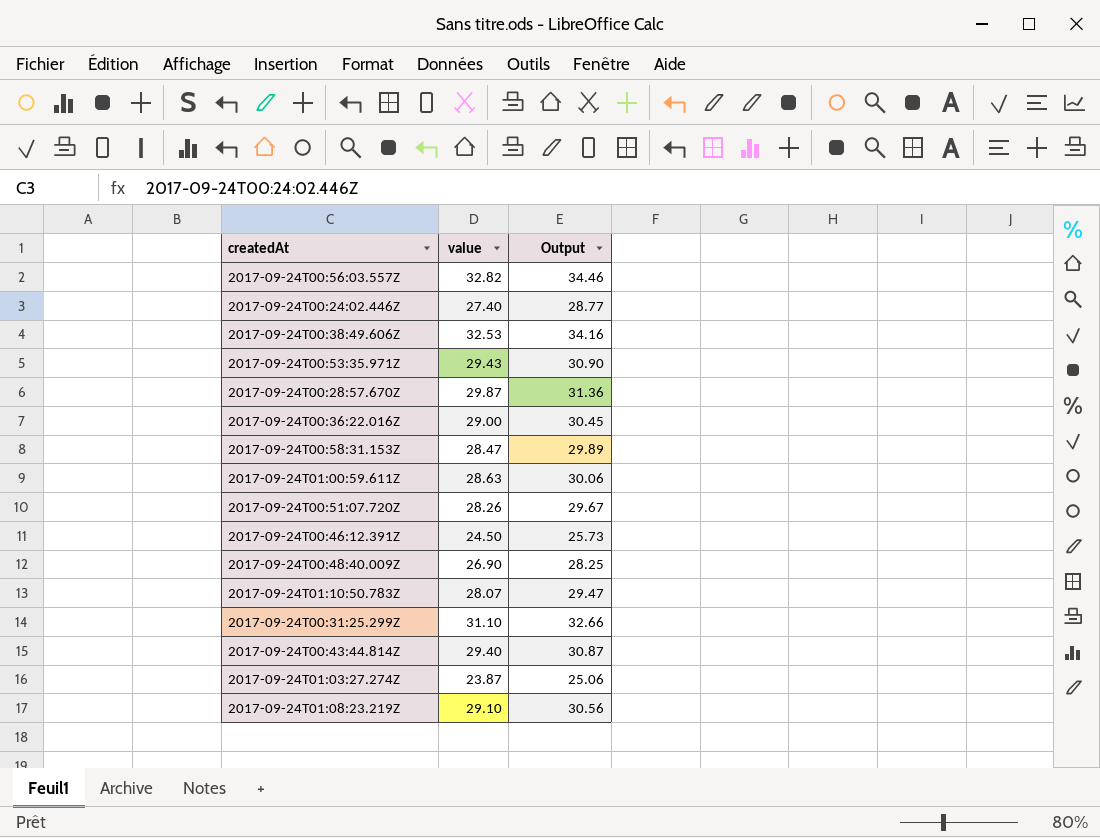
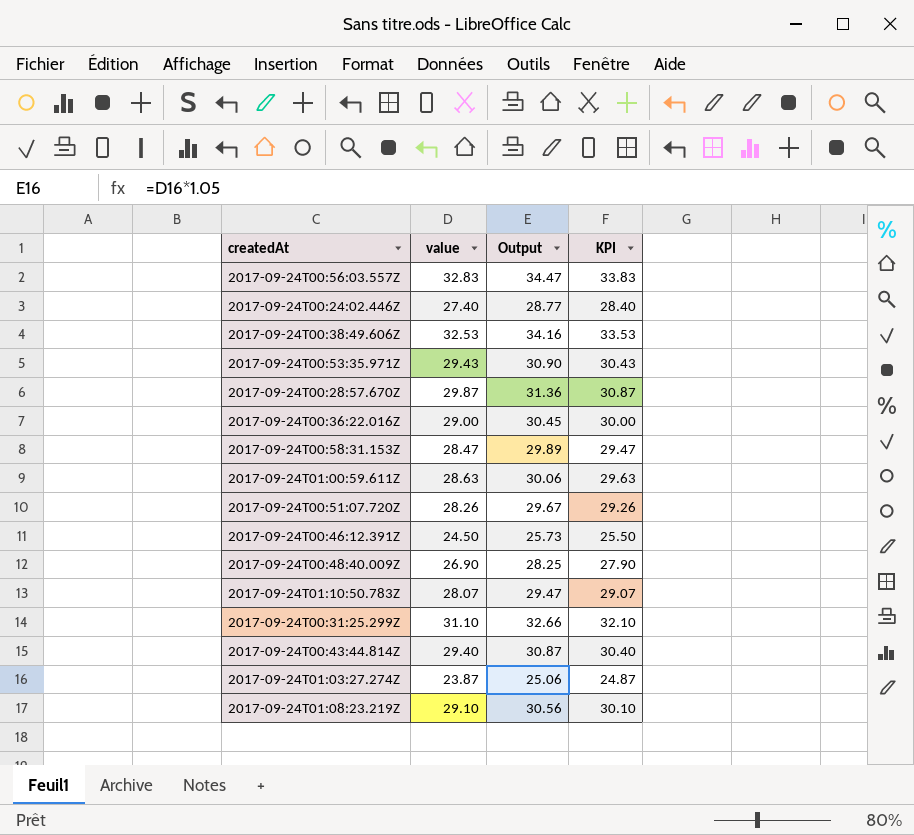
column KPI | formula: none -> [value] + 1
2017-09-24T00:56:03.557Z | value: 32.82 -> 32.83
2017-09-24T00:56:03.557Z | Output: 34.46 -> 34.47

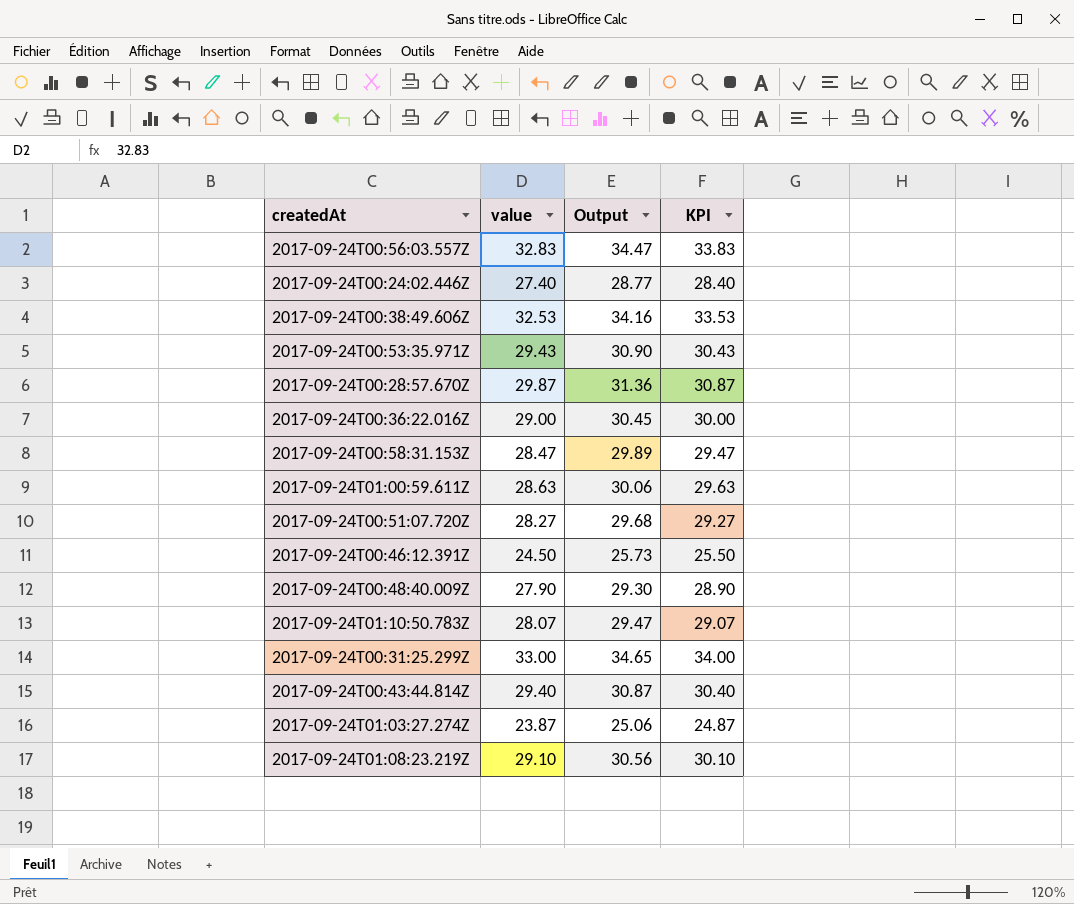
2017-09-24T00:51:07.720Z | value: 28.26 -> 28.27
2017-09-24T00:51:07.720Z | Output: 29.67 -> 29.68
2017-09-24T00:51:07.720Z | KPI: 29.26 -> 29.27
2017-09-24T00:48:40.009Z | value: 26.90 -> 27.90
2017-09-24T00:48:40.009Z | Output: 28.25 -> 29.30
2017-09-24T00:48:40.009Z | KPI: 27.90 -> 28.90
2017-09-24T00:31:25.299Z | value: 31.10 -> 33.00
2017-09-24T00:31:25.299Z | Output: 32.66 -> 34.65
2017-09-24T00:31:25.299Z | KPI: 32.10 -> 34.00

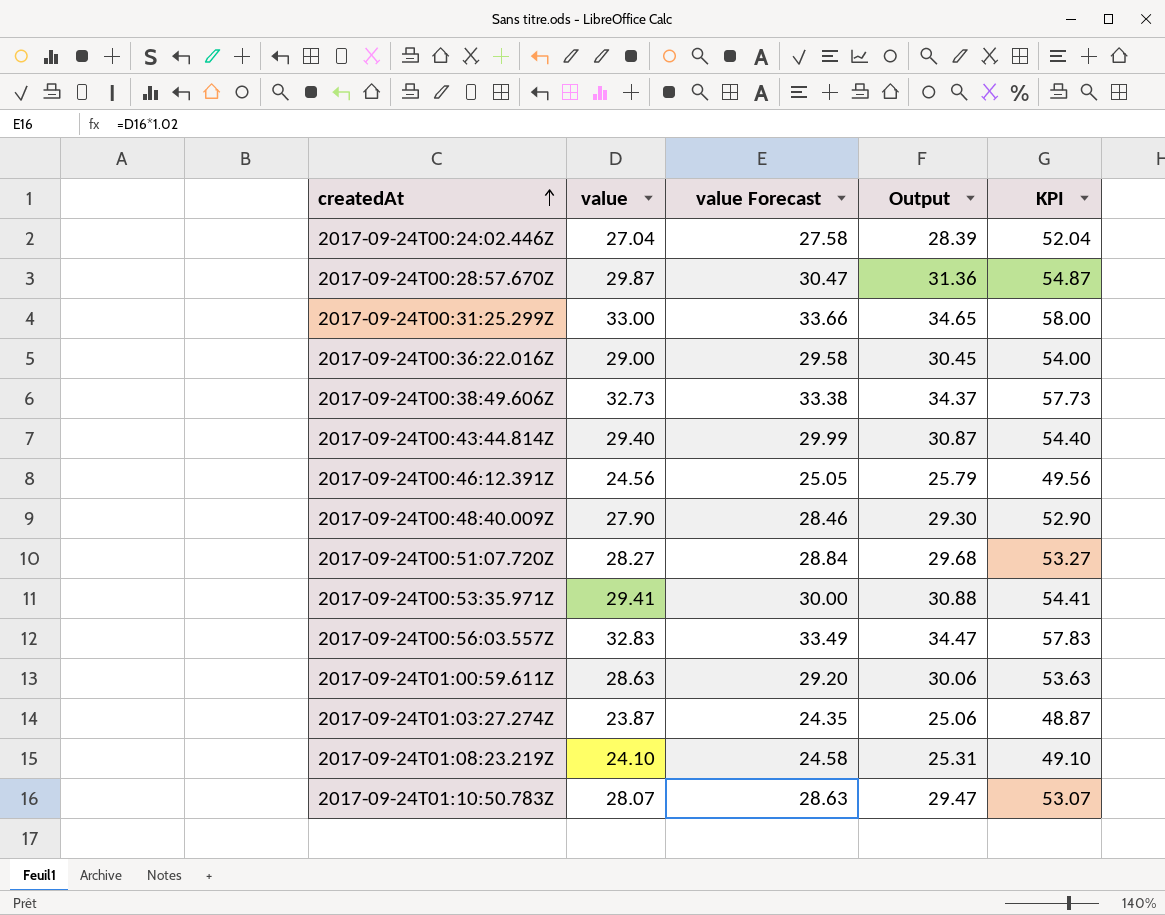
row order: none -> createdAt ascending
column value Forecast | formula: none -> [value] * 1.02
column KPI | formula: [value] + 1 -> [value] + 25
row 2017-09-24T00:58:31.153Z: 28.47 | 29.89 | 29.47 -> none
2017-09-24T00:24:02.446Z | value: 27.40 -> 27.04
2017-09-24T00:24:02.446Z | Output: 28.77 -> 28.39
2017-09-24T00:38:49.606Z | value: 32.53 -> 32.73
2017-09-24T00:38:49.606Z | Output: 34.16 -> 34.37
2017-09-24T00:46:12.391Z | value: 24.50 -> 24.56
2017-09-24T00:46:12.391Z | Output: 25.73 -> 25.79
2017-09-24T00:53:35.971Z | value: 29.43 -> 29.41
2017-09-24T00:53:35.971Z | Output: 30.90 -> 30.88
2017-09-24T01:08:23.219Z | value: 29.10 -> 24.10
2017-09-24T01:08:23.219Z | Output: 30.56 -> 25.31

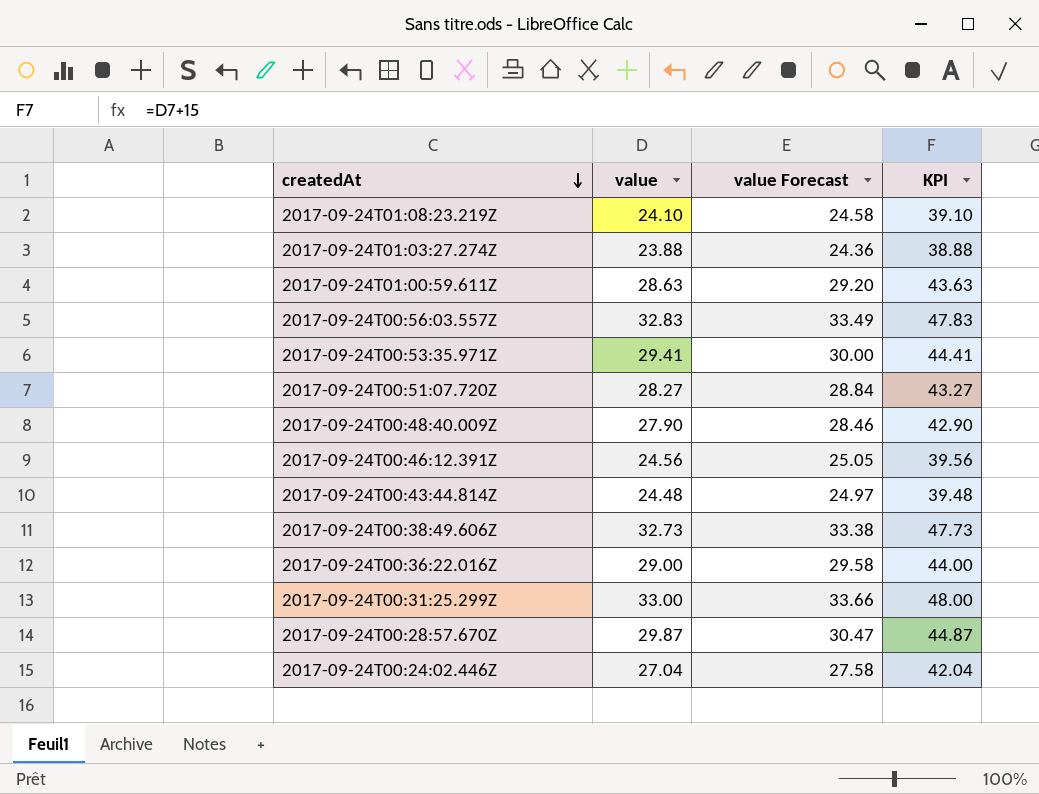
row order: createdAt ascending -> createdAt descending
column Output | formula: [value] * 1.05 -> none
column KPI | formula: [value] + 25 -> [value] + 15
row 2017-09-24T01:10:50.783Z: 28.07 | 28.63 | 29.47 | 53.07 -> none
2017-09-24T01:03:27.274Z | value: 23.87 -> 23.88
2017-09-24T01:03:27.274Z | value Forecast: 24.35 -> 24.36
2017-09-24T00:43:44.814Z | value: 29.40 -> 24.48
2017-09-24T00:43:44.814Z | value Forecast: 29.99 -> 24.97

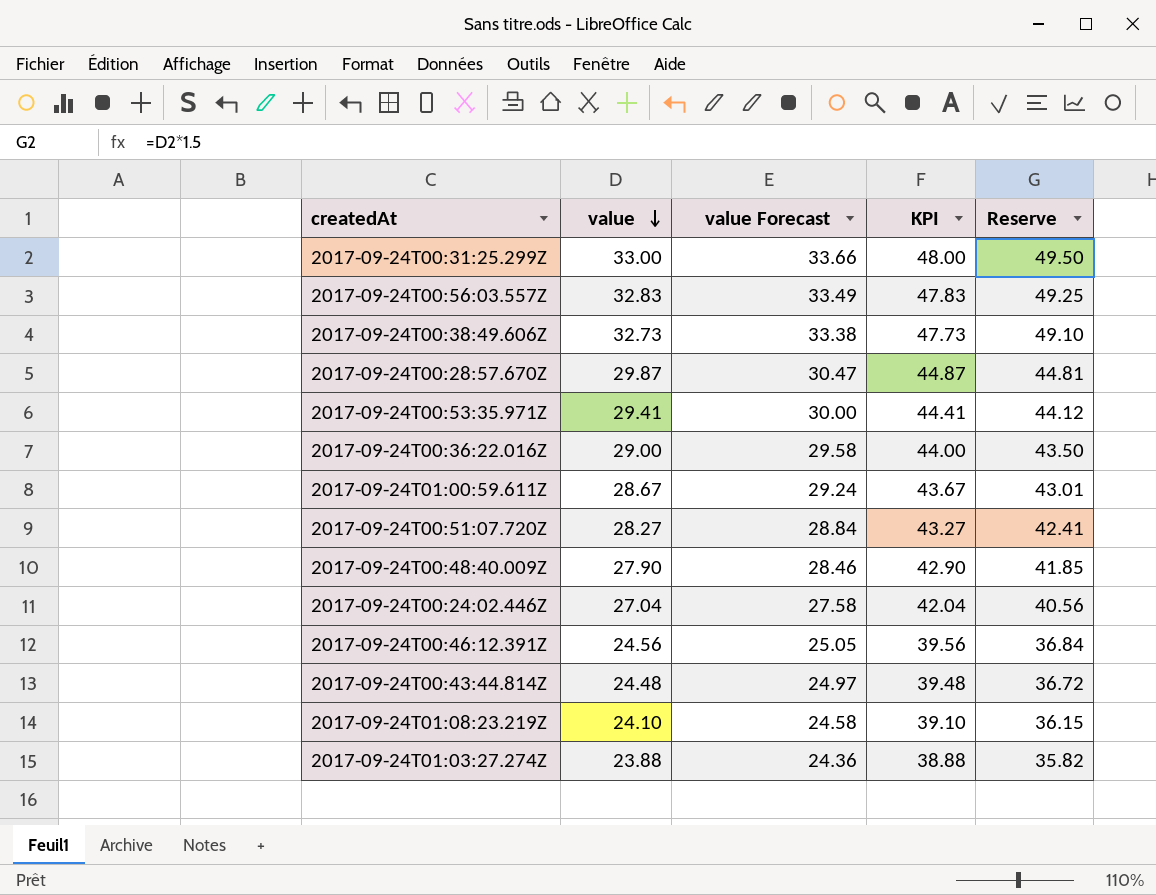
row order: createdAt descending -> value descending
column Reserve | formula: none -> [value] * 1.5
2017-09-24T01:00:59.611Z | value: 28.63 -> 28.67
2017-09-24T01:00:59.611Z | value Forecast: 29.20 -> 29.24
2017-09-24T01:00:59.611Z | KPI: 43.63 -> 43.67

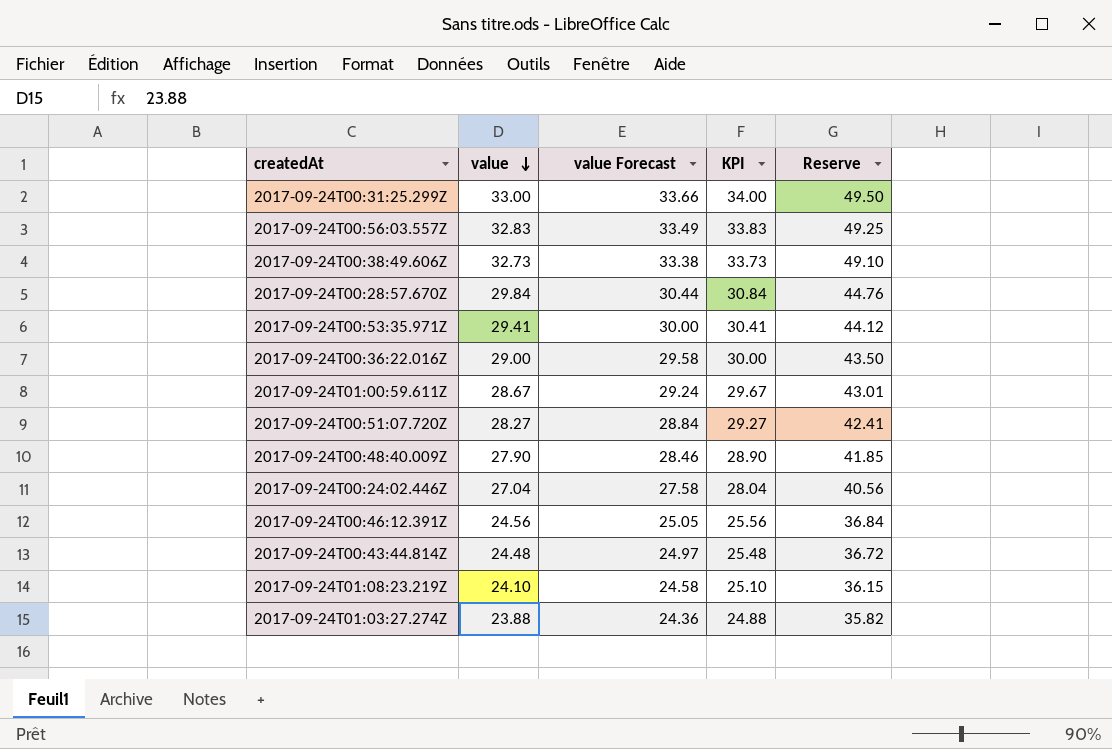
column KPI | formula: [value] + 15 -> [value] + 1
2017-09-24T00:28:57.670Z | value: 29.87 -> 29.84
2017-09-24T00:28:57.670Z | value Forecast: 30.47 -> 30.44
2017-09-24T00:28:57.670Z | Reserve: 44.81 -> 44.76

